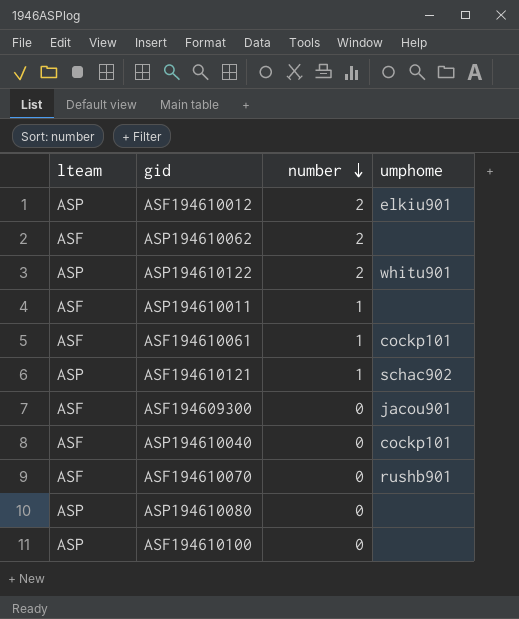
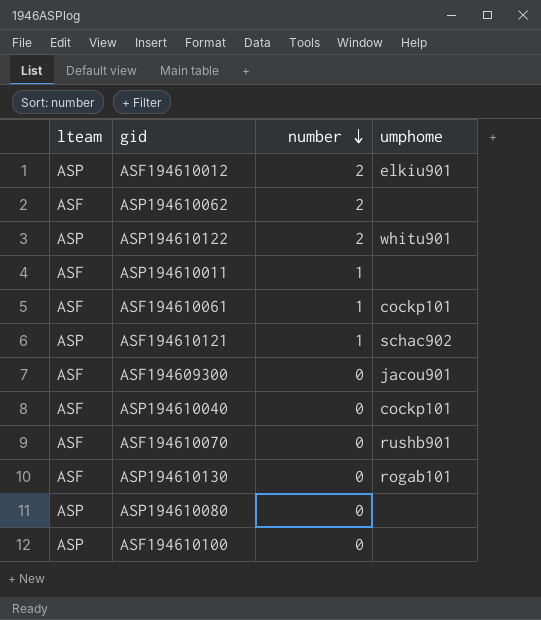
row ASP194610130: none -> ASF | 0 | rogab101

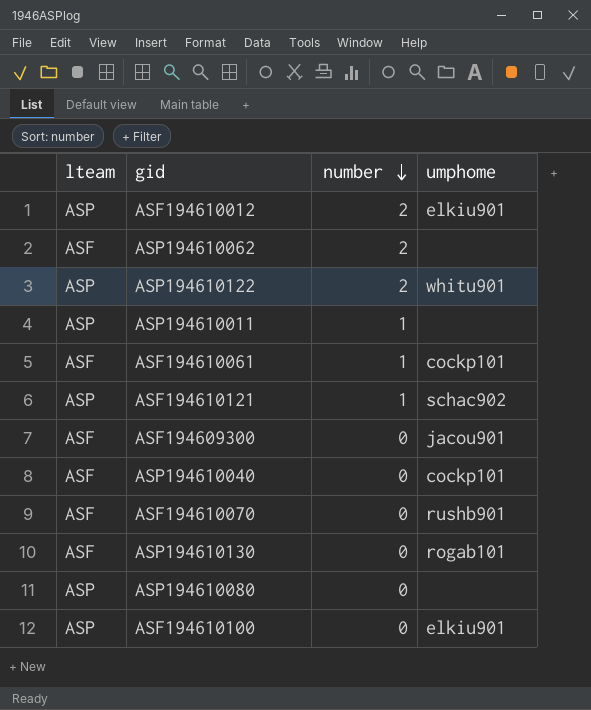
ASP194610011 | lteam: ASF -> ASP
ASF194610100 | umphome: none -> elkiu901

